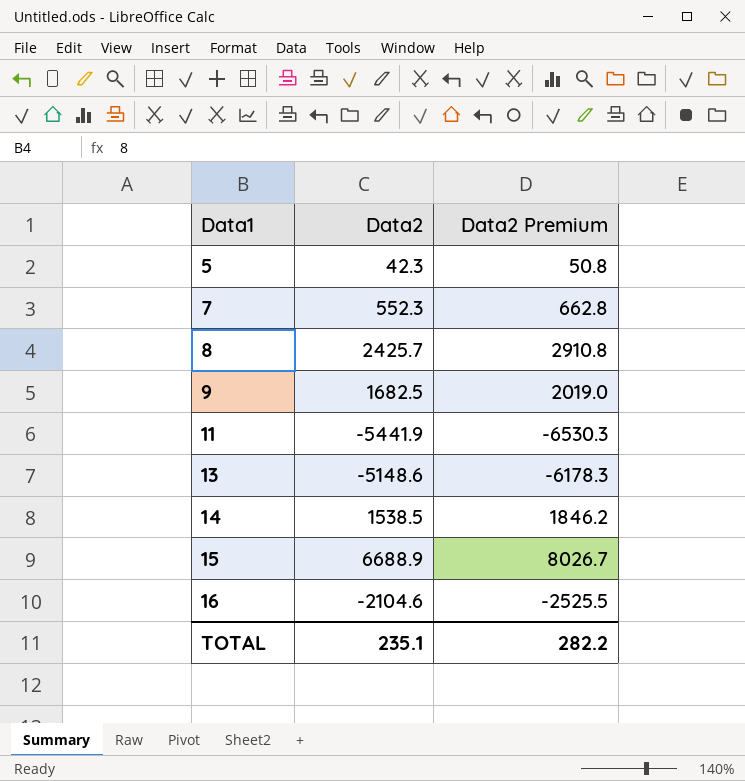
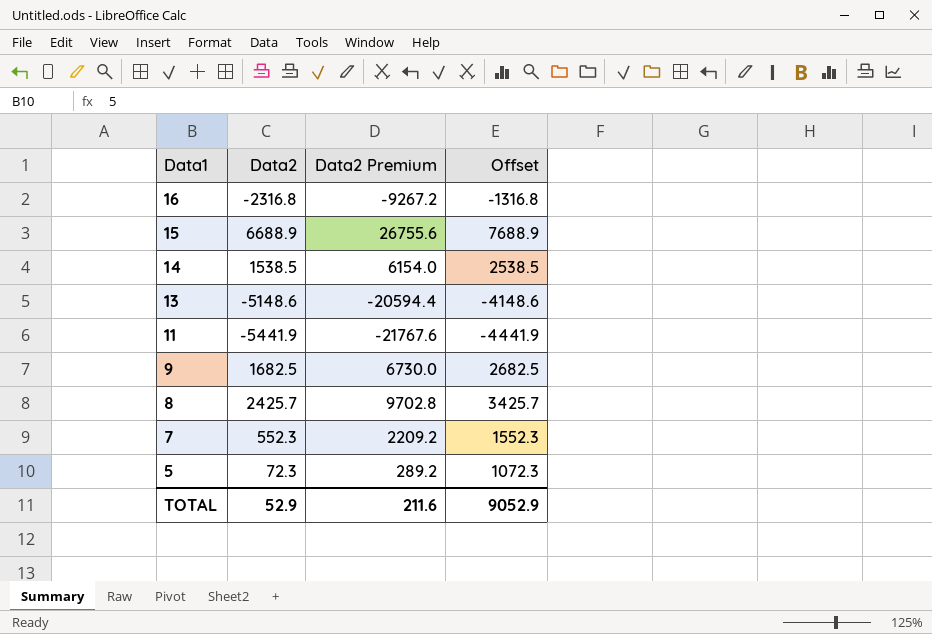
row order: Data1 ascending -> Data1 descending
column Data2 Premium | formula: [Data2] * 1.2 -> [Data2] * 4
column Offset | formula: none -> [Data2] + 1000
16 | Data2: -2104.6 -> -2316.8
5 | Data2: 42.3 -> 72.3
TOTAL | Data2: 235.1 -> 52.9
TOTAL | Data2 Premium: 282.2 -> 211.6

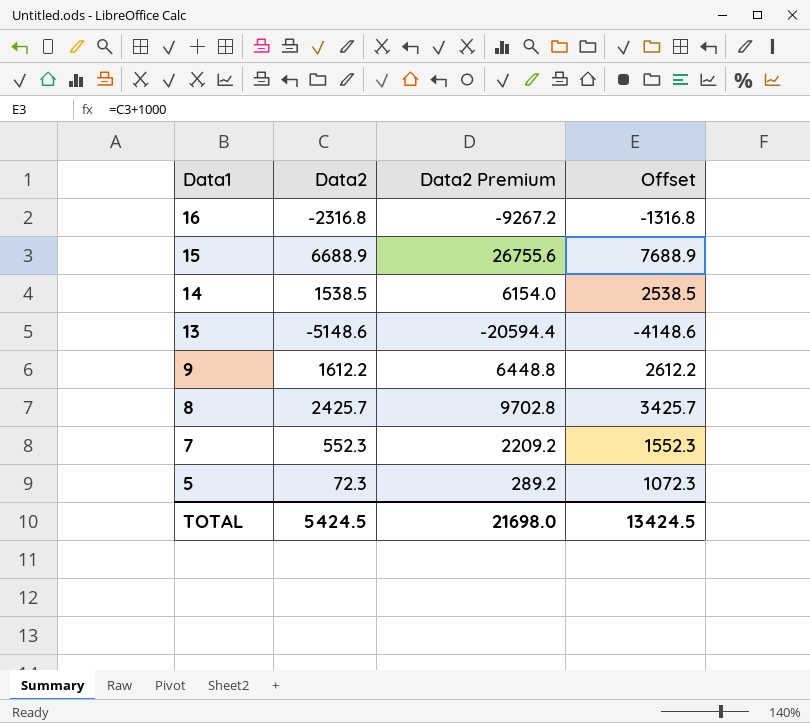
row 11: -5441.9 | -21767.6 | -4441.9 -> none
9 | Data2: 1682.5 -> 1612.2
9 | Data2 Premium: 6730.0 -> 6448.8
9 | Offset: 2682.5 -> 2612.2
TOTAL | Data2: 52.9 -> 5424.5
TOTAL | Data2 Premium: 211.6 -> 21698.0
TOTAL | Offset: 9052.9 -> 13424.5

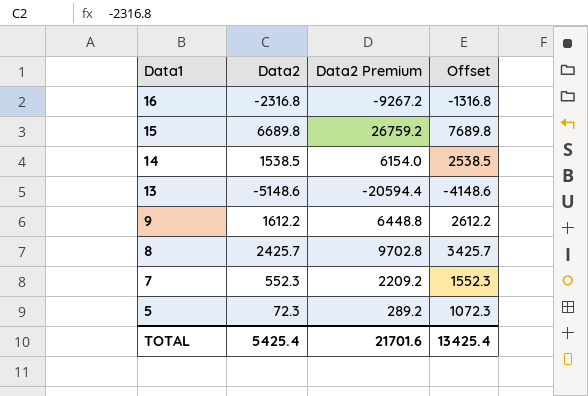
15 | Data2: 6688.9 -> 6689.8
15 | Data2 Premium: 26755.6 -> 26759.2
15 | Offset: 7688.9 -> 7689.8
TOTAL | Data2: 5424.5 -> 5425.4
TOTAL | Data2 Premium: 21698.0 -> 21701.6
TOTAL | Offset: 13424.5 -> 13425.4

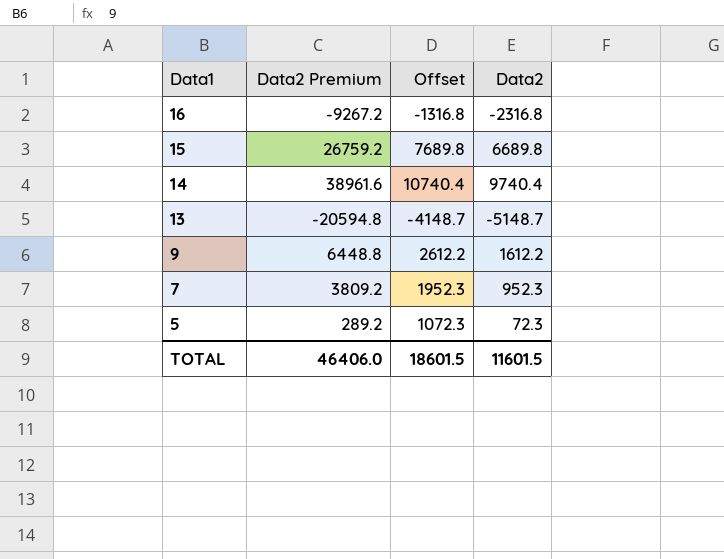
column Data2 | position: 2 -> 4
row 8: 2425.7 | 9702.8 | 3425.7 -> none
14 | Data2 Premium: 6154.0 -> 38961.6
14 | Offset: 2538.5 -> 10740.4
14 | Data2: 1538.5 -> 9740.4
13 | Data2 Premium: -20594.4 -> -20594.8
13 | Offset: -4148.6 -> -4148.7
13 | Data2: -5148.6 -> -5148.7
7 | Data2 Premium: 2209.2 -> 3809.2
7 | Offset: 1552.3 -> 1952.3
7 | Data2: 552.3 -> 952.3
TOTAL | Data2 Premium: 21701.6 -> 46406.0
TOTAL | Offset: 13425.4 -> 18601.5
TOTAL | Data2: 5425.4 -> 11601.5

